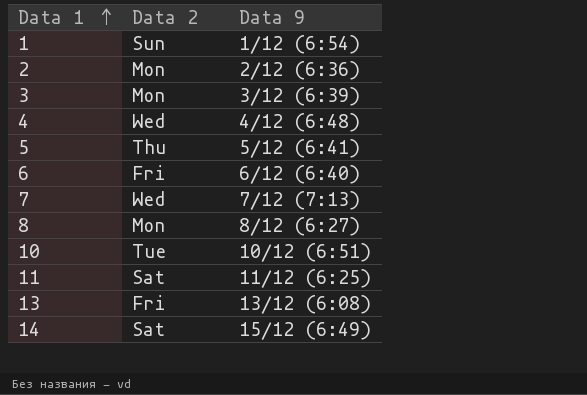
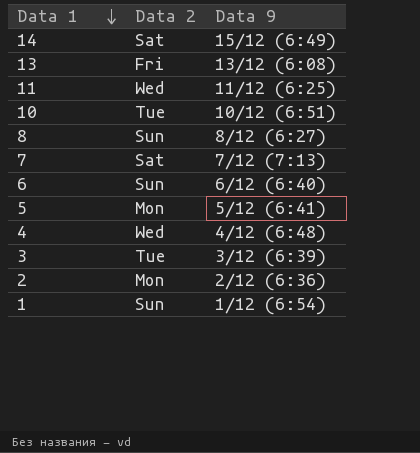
row order: Data 1 ascending -> Data 1 descending
11 | Data 2: Sat -> Wed
8 | Data 2: Mon -> Sun
7 | Data 2: Wed -> Sat
6 | Data 2: Fri -> Sun
5 | Data 2: Thu -> Mon
3 | Data 2: Mon -> Tue

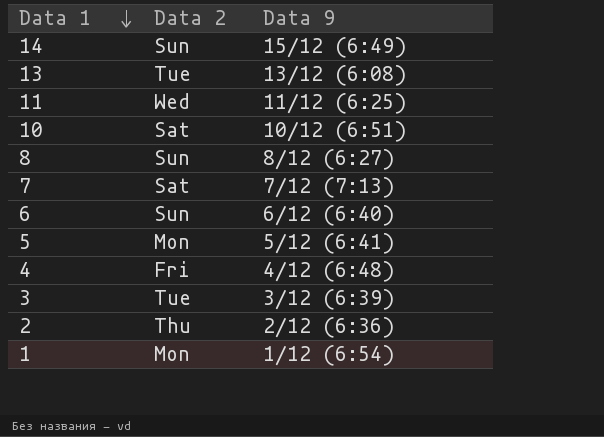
14 | Data 2: Sat -> Sun
13 | Data 2: Fri -> Tue
10 | Data 2: Tue -> Sat
4 | Data 2: Wed -> Fri
2 | Data 2: Mon -> Thu
1 | Data 2: Sun -> Mon

